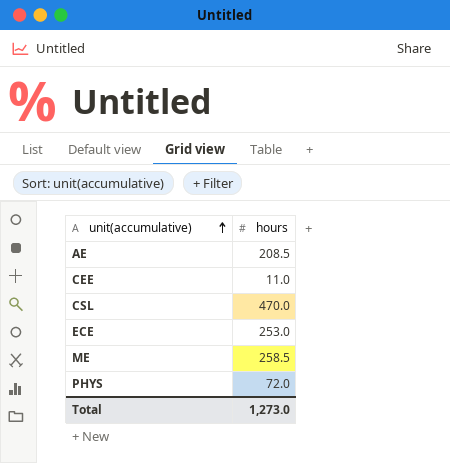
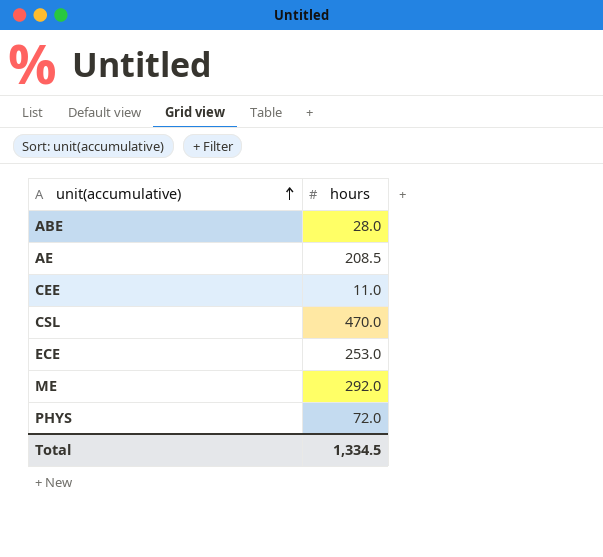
row ABE: none -> 28.0
ME | hours: 258.5 -> 292.0
Total | hours: 1,273.0 -> 1,334.5

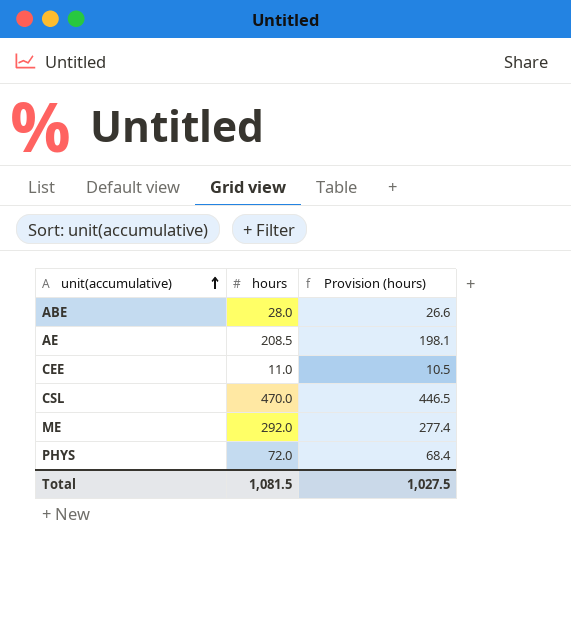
column Provision (hours) | formula: none -> [hours] * 0.95
row ECE: 253.0 -> none
Total | hours: 1,334.5 -> 1,081.5

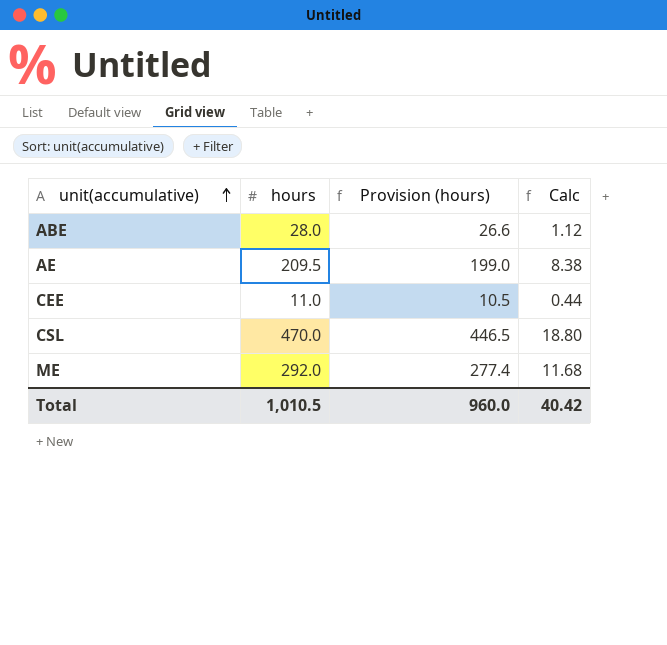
column Calc | formula: none -> [hours] * 0.04
row PHYS: 72.0 | 68.4 -> none
AE | hours: 208.5 -> 209.5
AE | Provision (hours): 198.1 -> 199.0
Total | hours: 1,081.5 -> 1,010.5
Total | Provision (hours): 1,027.5 -> 960.0

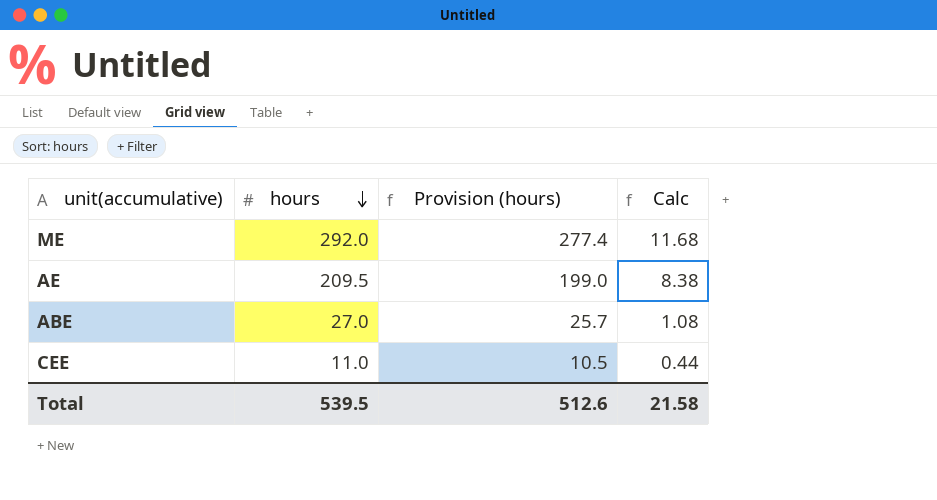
row order: unit(accumulative) ascending -> hours descending
row CSL: 470.0 | 446.5 | 18.80 -> none
ABE | hours: 28.0 -> 27.0
ABE | Provision (hours): 26.6 -> 25.7
ABE | Calc: 1.12 -> 1.08
Total | hours: 1,010.5 -> 539.5
Total | Provision (hours): 960.0 -> 512.6
Total | Calc: 40.42 -> 21.58

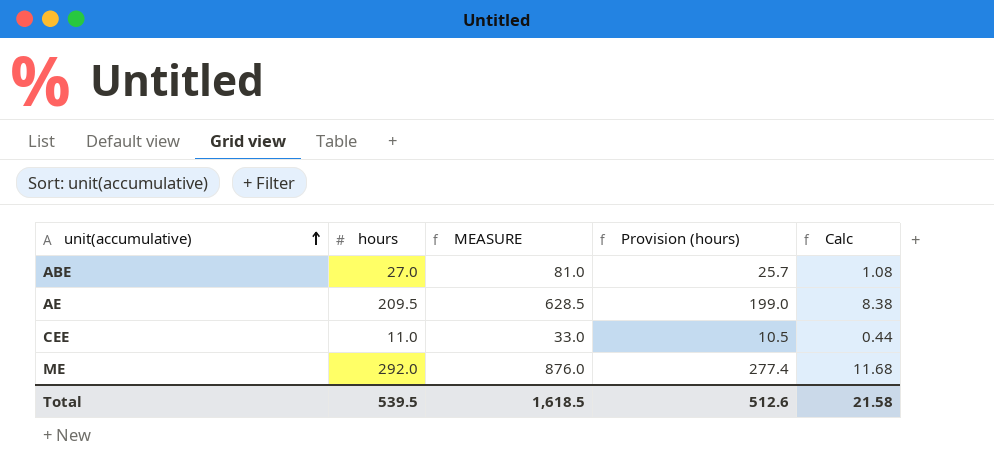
row order: hours descending -> unit(accumulative) ascending
column MEASURE | formula: none -> [hours] * 3

